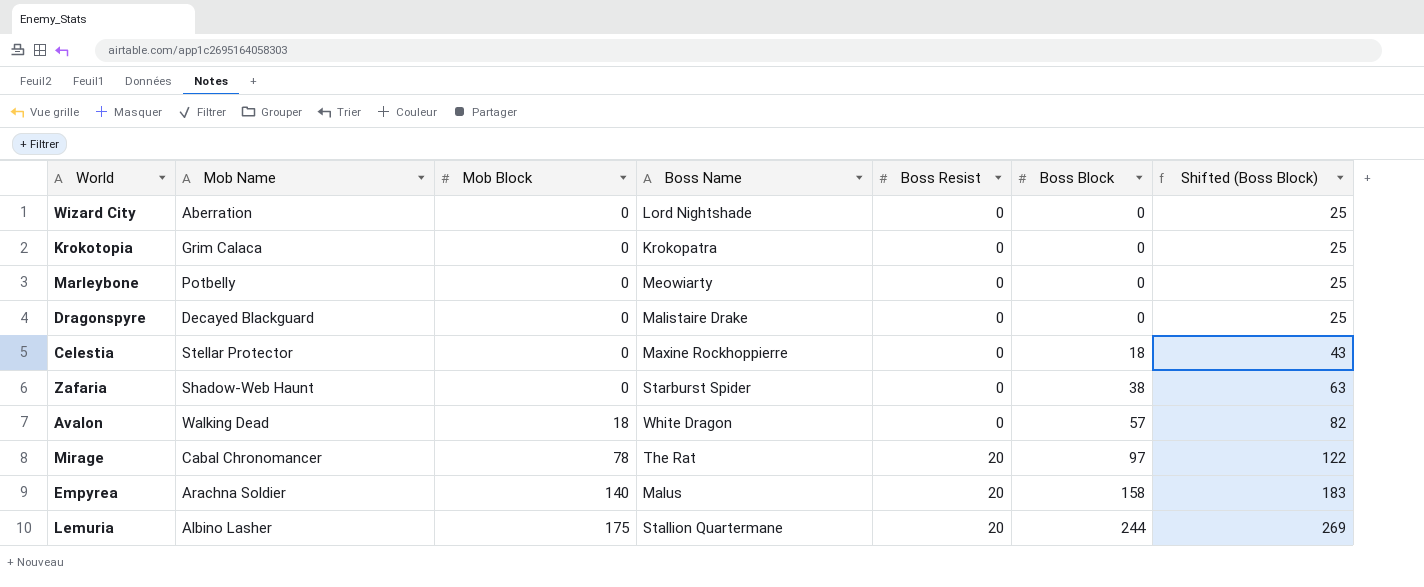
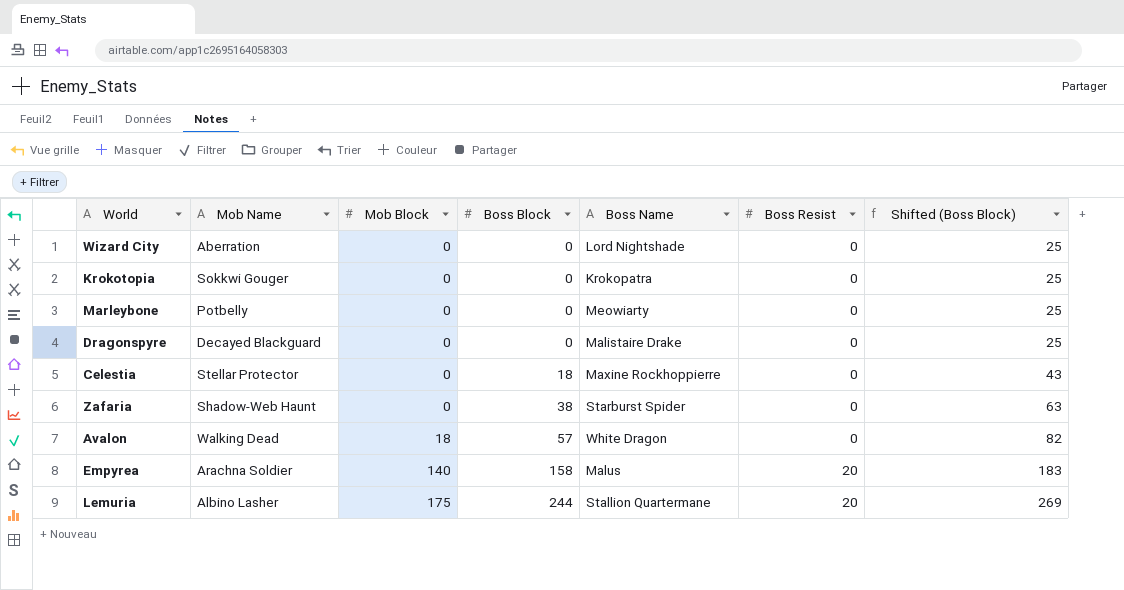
column Boss Block | position: 6 -> 4
row Mirage: Cabal Chronomancer | 78 | The Rat | 20 | 97 | 122 -> none
Krokotopia | Mob Name: Grim Calaca -> Sokkwi Gouger

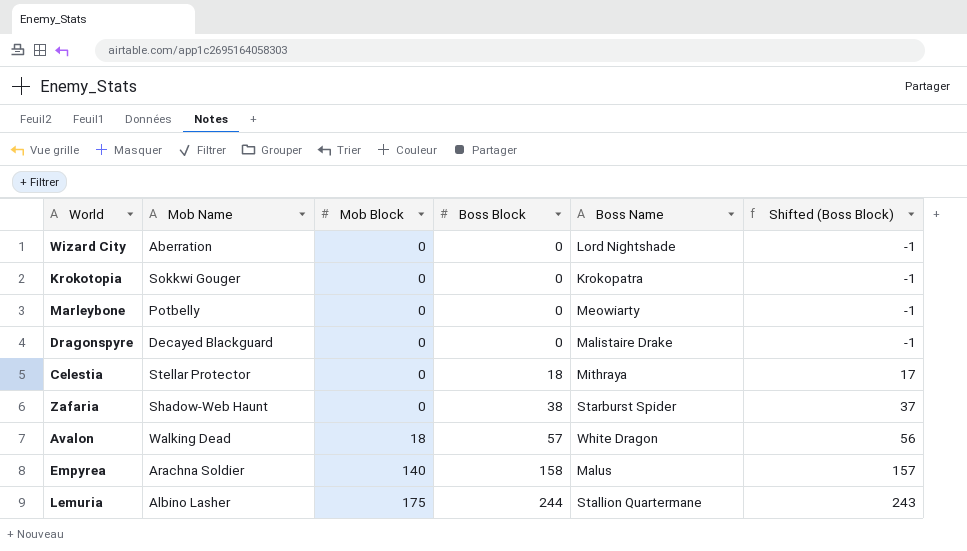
column Boss Resist | position: 6 -> none
column Shifted (Boss Block) | formula: [Boss Block] + 25 -> [Boss Block] - 1
Celestia | Boss Name: Maxine Rockhoppierre -> Mithraya

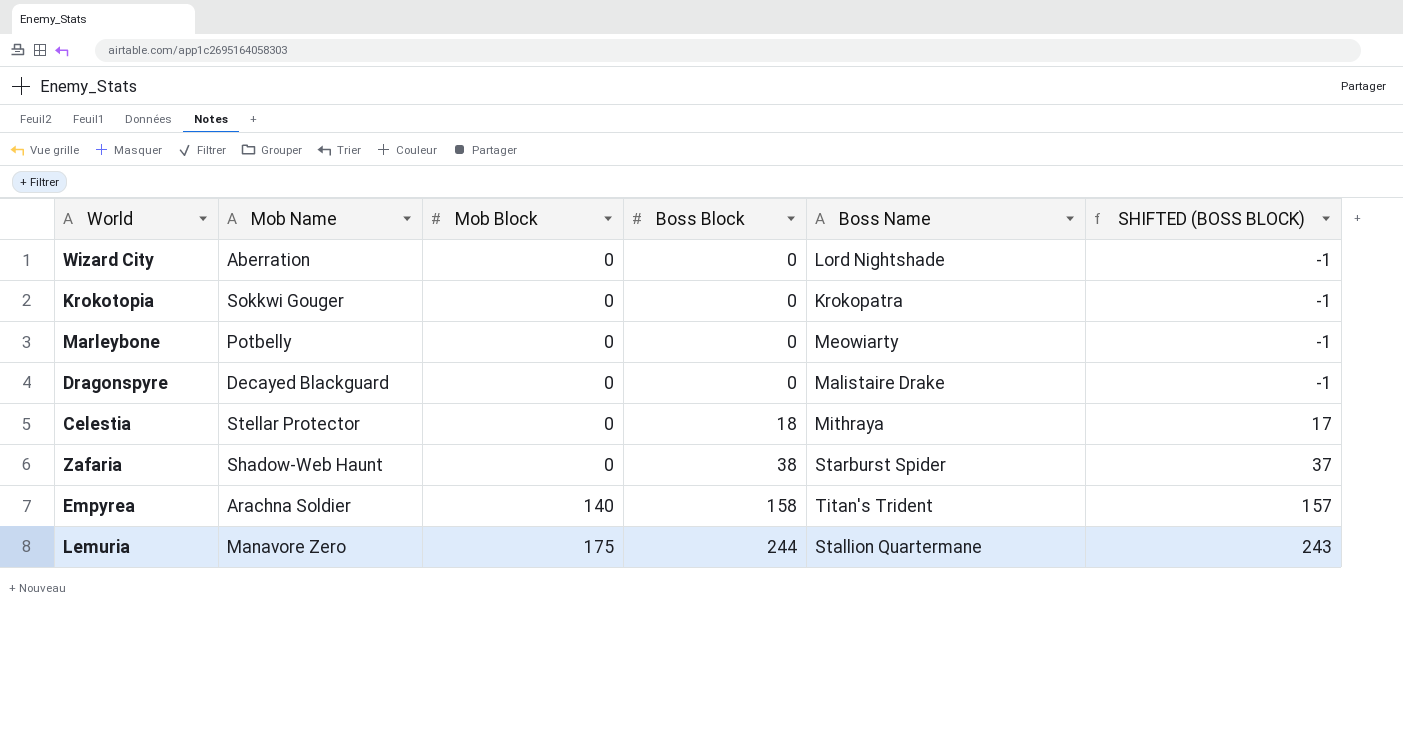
column name: Shifted (Boss Block) -> SHIFTED (BOSS BLOCK)
row Avalon: Walking Dead | 18 | 57 | White Dragon | 56 -> none
Empyrea | Boss Name: Malus -> Titan's Trident
Lemuria | Mob Name: Albino Lasher -> Manavore Zero

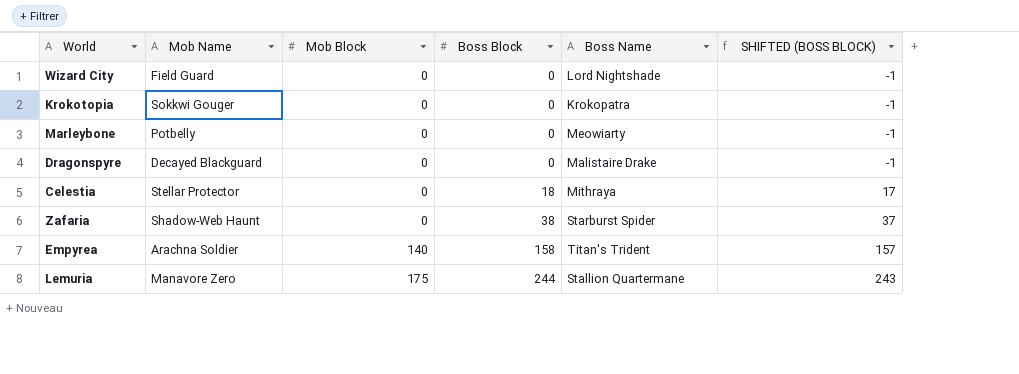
Wizard City | Mob Name: Aberration -> Field Guard

